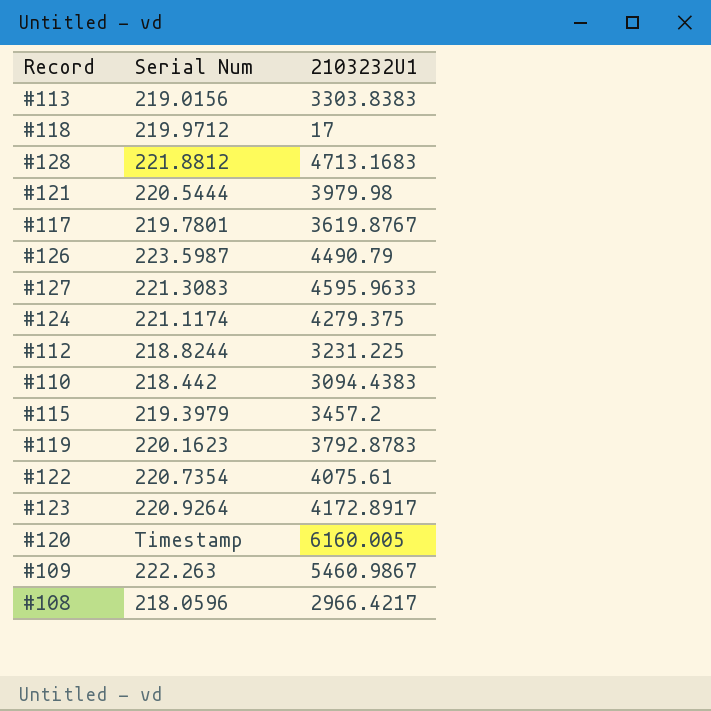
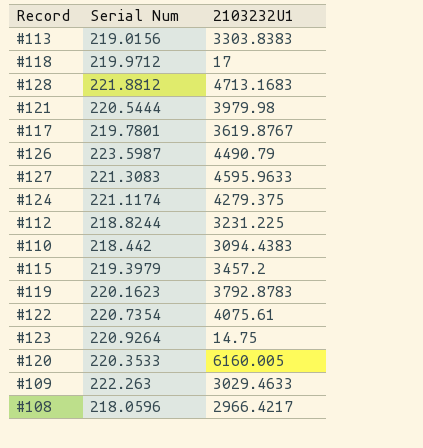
#123 | 2103232U1: 4172.8917 -> 14.75
#120 | Serial Num: Timestamp -> 220.3533
#109 | 2103232U1: 5460.9867 -> 3029.4633

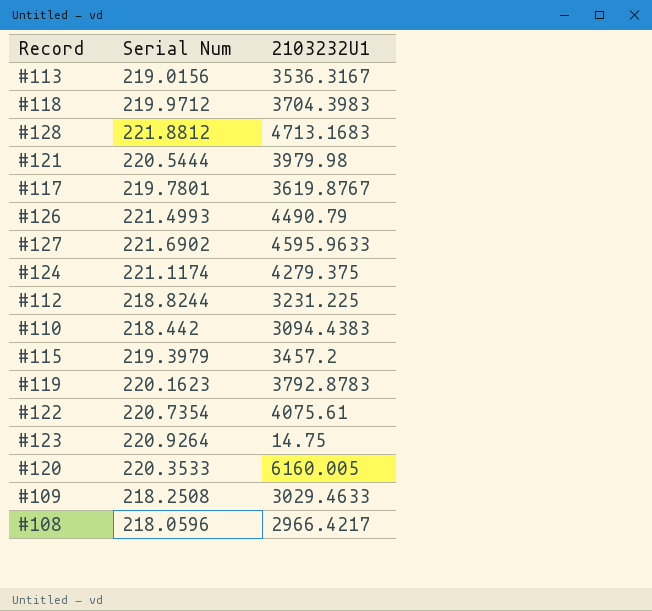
#113 | 2103232U1: 3303.8383 -> 3536.3167
#118 | 2103232U1: 17 -> 3704.3983
#126 | Serial Num: 223.5987 -> 221.4993
#127 | Serial Num: 221.3083 -> 221.6902
#109 | Serial Num: 222.263 -> 218.2508

